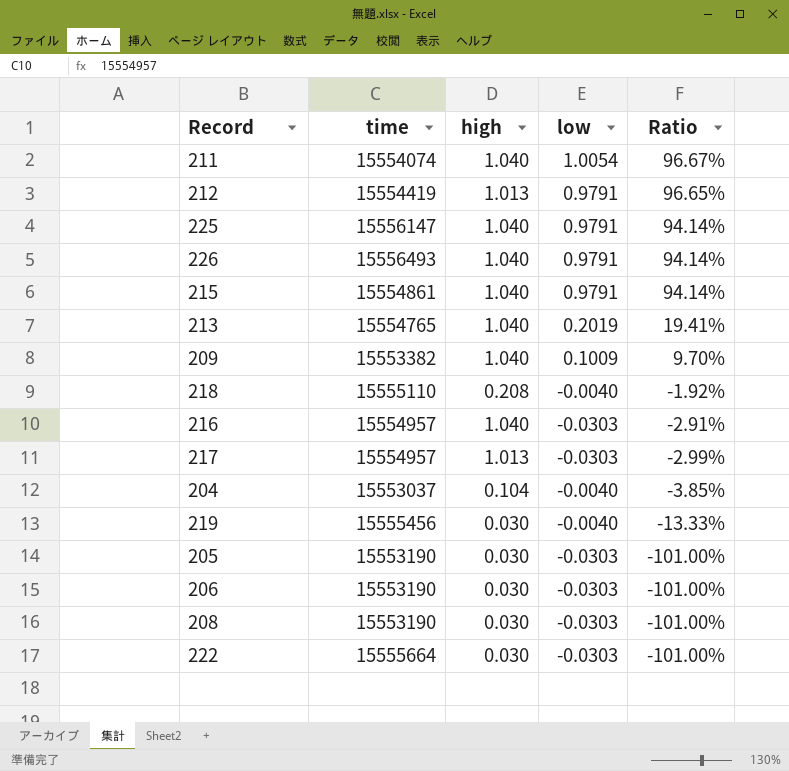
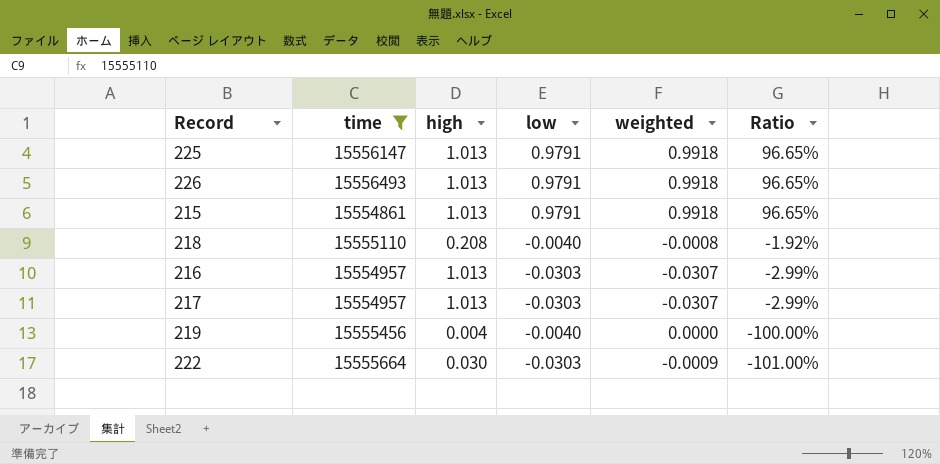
filter: none -> time >= 15554861
column weighted | formula: none -> [high] * [low]
225 | high: 1.040 -> 1.013
225 | Ratio: 94.14% -> 96.65%
226 | high: 1.040 -> 1.013
226 | Ratio: 94.14% -> 96.65%
215 | high: 1.040 -> 1.013
215 | Ratio: 94.14% -> 96.65%
216 | high: 1.040 -> 1.013
216 | Ratio: -2.91% -> -2.99%
219 | high: 0.030 -> 0.004
219 | Ratio: -13.33% -> -100.00%

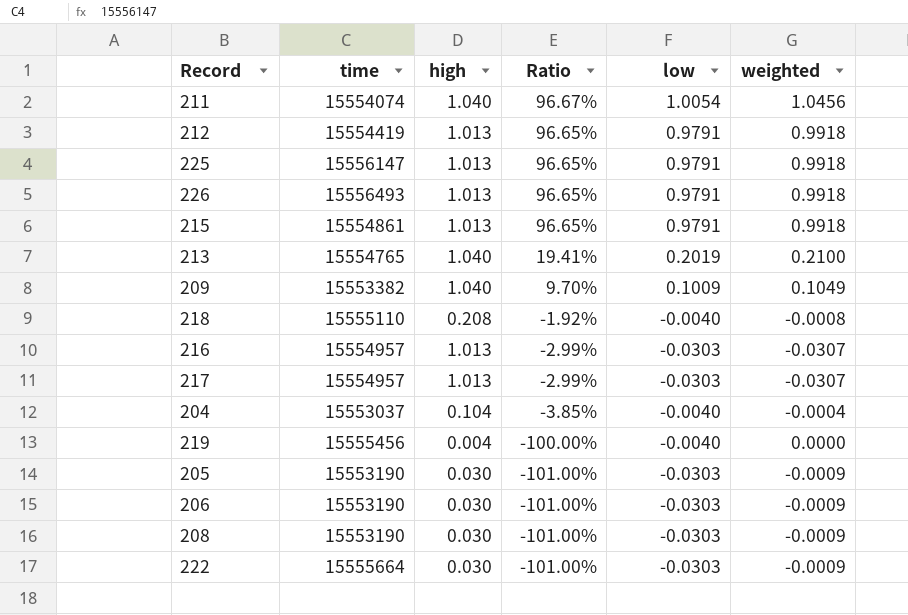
filter: time >= 15554861 -> none
column Ratio | position: 6 -> 4

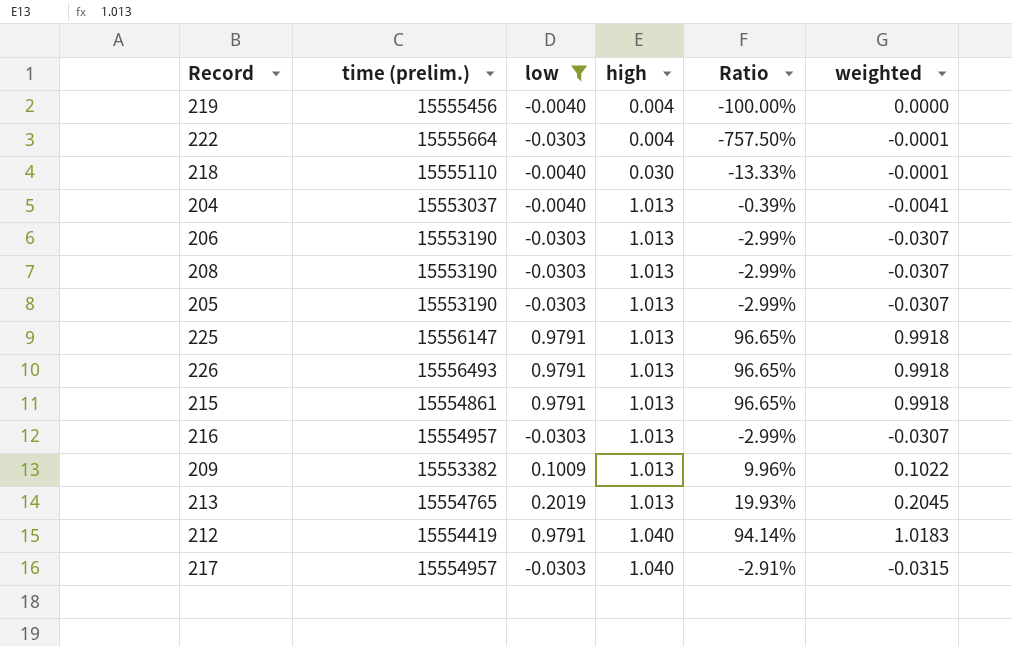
filter: none -> low != 1.0054
row order: Ratio descending -> high ascending
column name: time -> time (prelim.)
column low | position: 5 -> 3
222 | high: 0.030 -> 0.004
222 | Ratio: -101.00% -> -757.50%
222 | weighted: -0.0009 -> -0.0001
218 | high: 0.208 -> 0.030
218 | Ratio: -1.92% -> -13.33%
218 | weighted: -0.0008 -> -0.0001
204 | high: 0.104 -> 1.013
204 | Ratio: -3.85% -> -0.39%
204 | weighted: -0.0004 -> -0.0041
206 | high: 0.030 -> 1.013
206 | Ratio: -101.00% -> -2.99%
206 | weighted: -0.0009 -> -0.0307
208 | high: 0.030 -> 1.013
208 | Ratio: -101.00% -> -2.99%
208 | weighted: -0.0009 -> -0.0307
205 | high: 0.030 -> 1.013
205 | Ratio: -101.00% -> -2.99%
205 | weighted: -0.0009 -> -0.0307
209 | high: 1.040 -> 1.013
209 | Ratio: 9.70% -> 9.96%
209 | weighted: 0.1049 -> 0.1022
213 | high: 1.040 -> 1.013
213 | Ratio: 19.41% -> 19.93%
213 | weighted: 0.2100 -> 0.2045
212 | high: 1.013 -> 1.040
212 | Ratio: 96.65% -> 94.14%
212 | weighted: 0.9918 -> 1.0183
217 | high: 1.013 -> 1.040
217 | Ratio: -2.99% -> -2.91%
217 | weighted: -0.0307 -> -0.0315

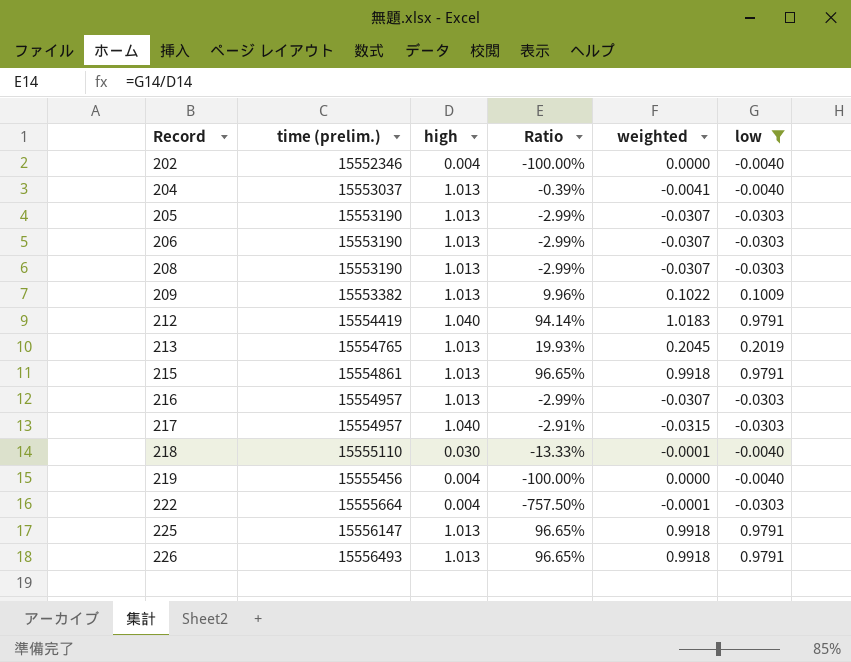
row order: high ascending -> Record ascending
column low | position: 3 -> 6
row 202: none -> 15552346 | 0.004 | -100.00% | 0.0000 | -0.0040

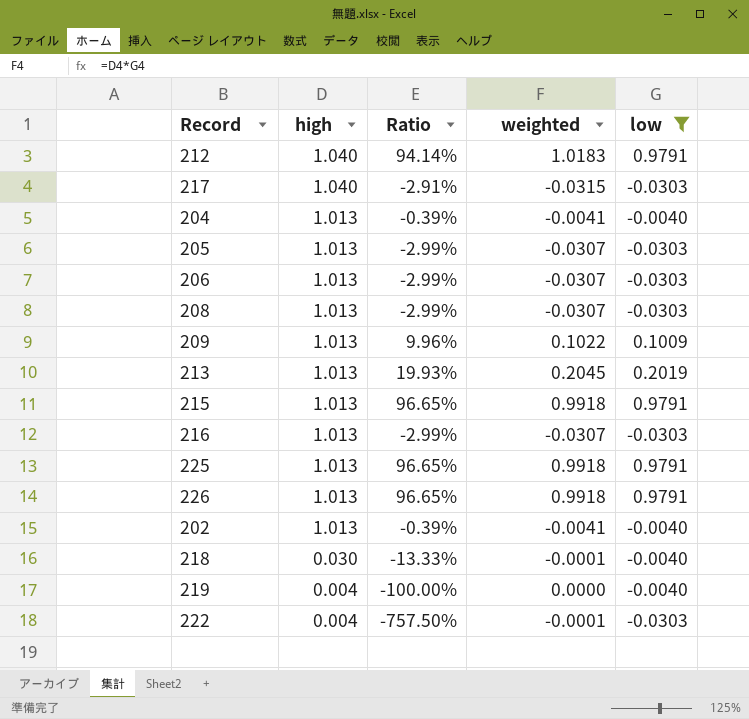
row order: Record ascending -> high descending
column time (prelim.) | position: 2 -> none
202 | high: 0.004 -> 1.013
202 | Ratio: -100.00% -> -0.39%
202 | weighted: 0.0000 -> -0.0041

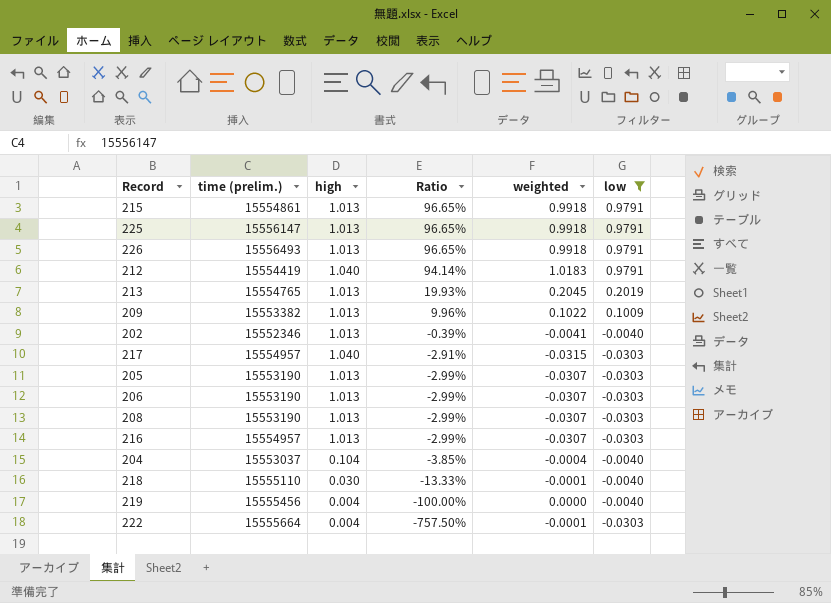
row order: high descending -> Ratio descending
column time (prelim.) | position: none -> 2
204 | high: 1.013 -> 0.104
204 | Ratio: -0.39% -> -3.85%
204 | weighted: -0.0041 -> -0.0004

